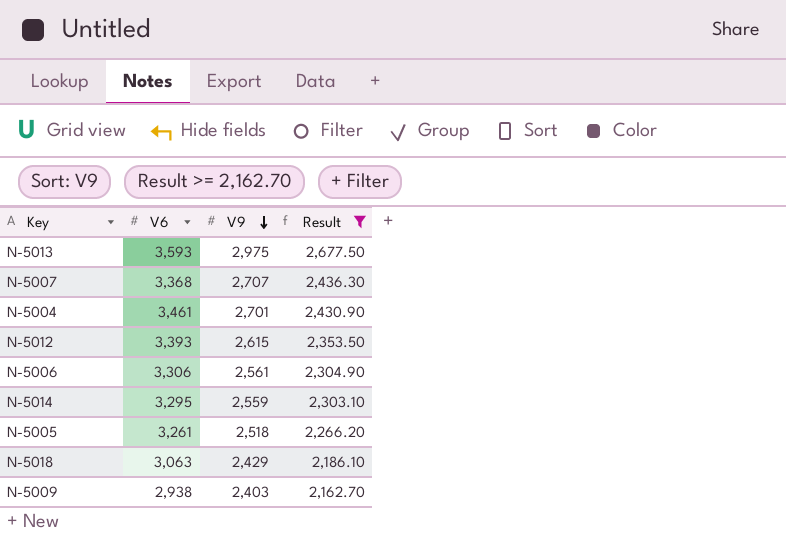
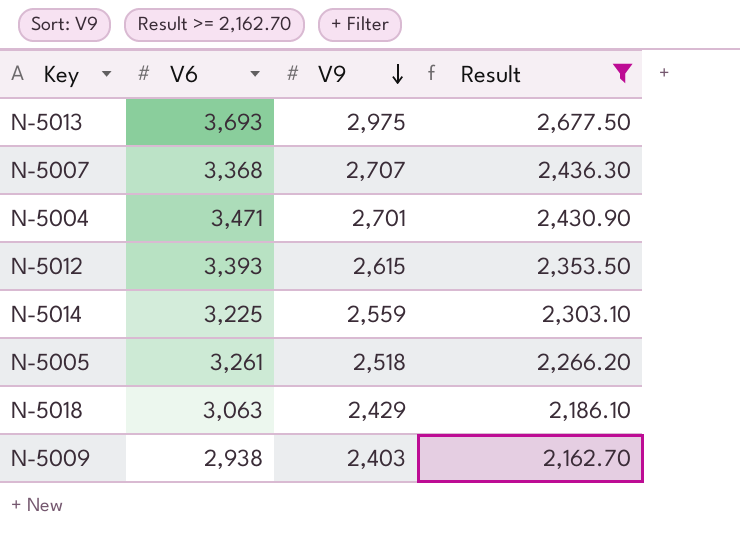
row N-5006: 3,306 | 2,561 | 2,304.90 -> none
N-5013 | V6: 3,593 -> 3,693
N-5004 | V6: 3,461 -> 3,471
N-5014 | V6: 3,295 -> 3,225

